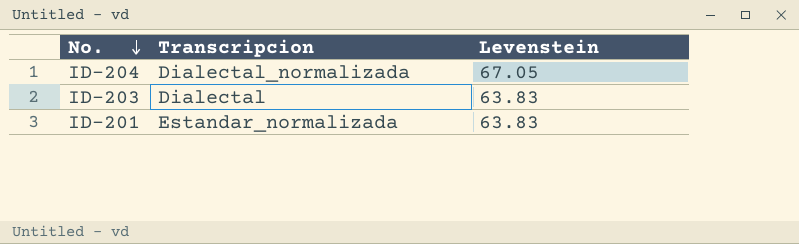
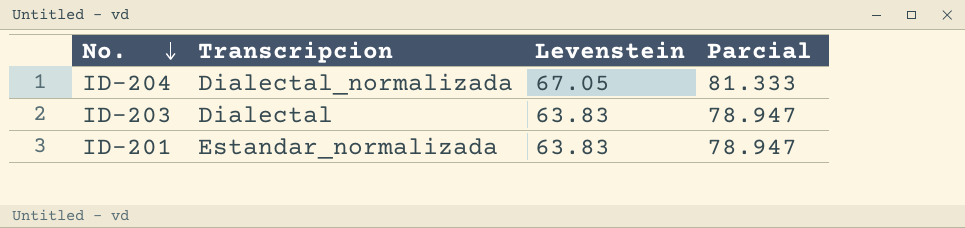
column Parcial | position: none -> 4

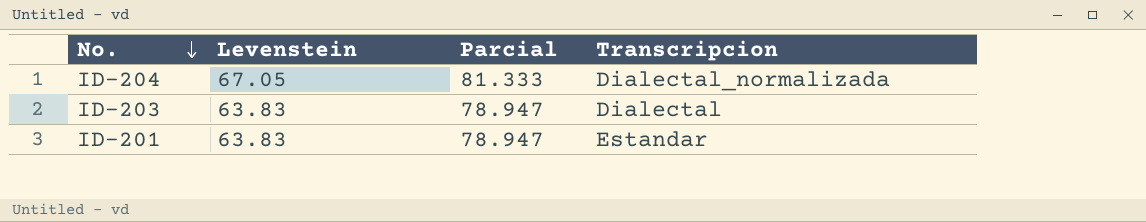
column Transcripcion | position: 2 -> 4
ID-201 | Transcripcion: Estandar_normalizada -> Estandar

